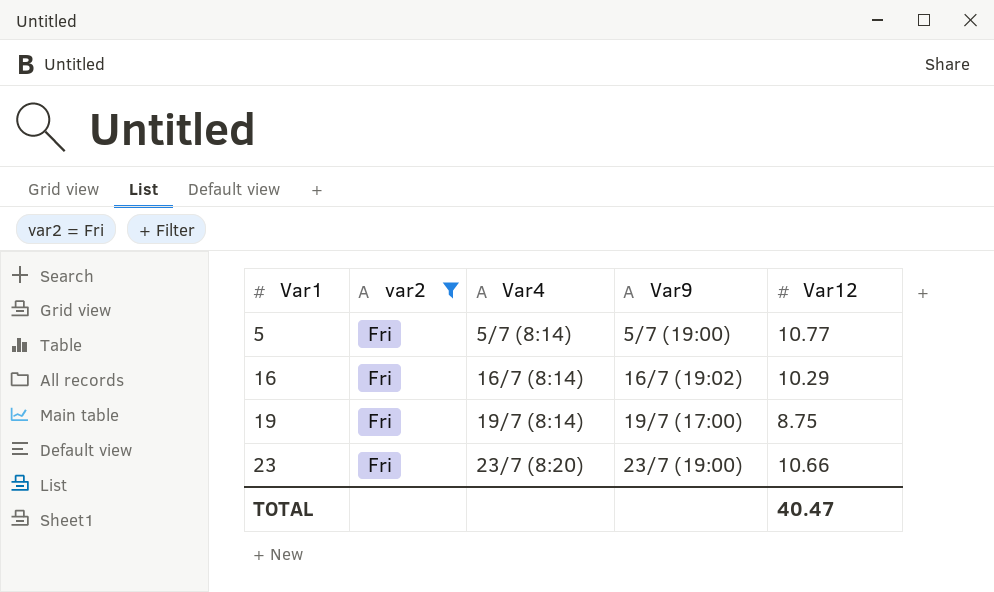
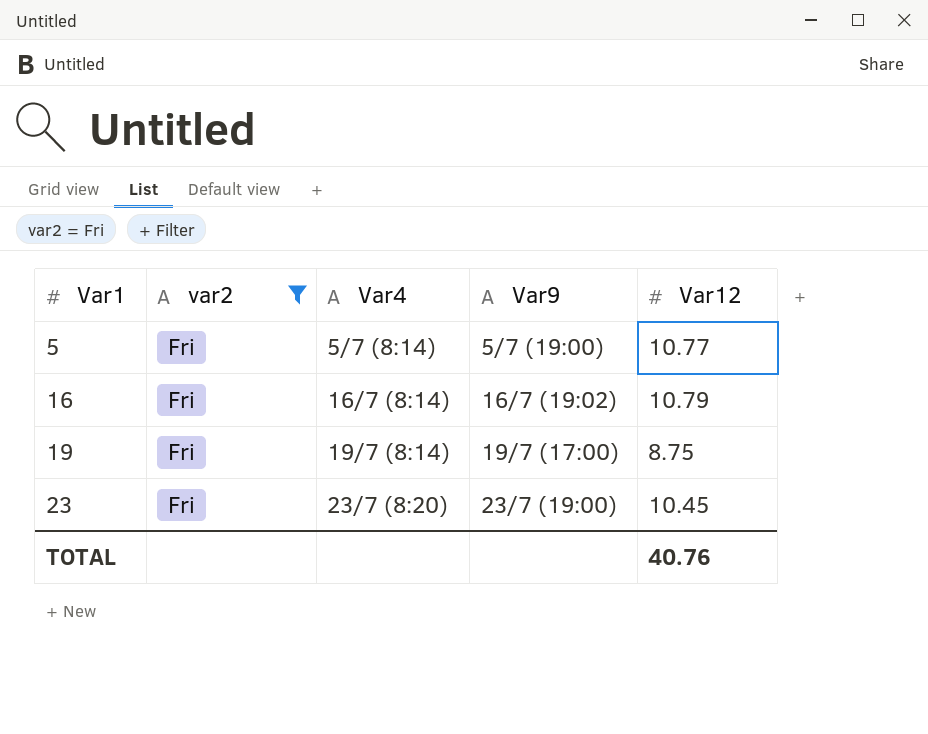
16 | Var12: 10.29 -> 10.79
23 | Var12: 10.66 -> 10.45
TOTAL | Var12: 40.47 -> 40.76

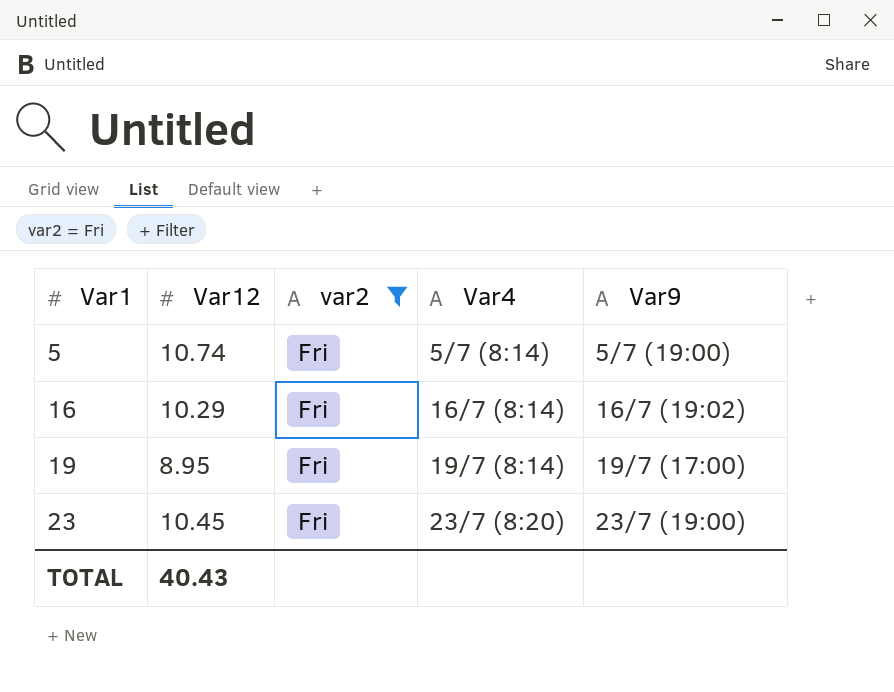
column Var12 | position: 5 -> 2
5 | Var12: 10.77 -> 10.74
16 | Var12: 10.79 -> 10.29
19 | Var12: 8.75 -> 8.95
TOTAL | Var12: 40.76 -> 40.43

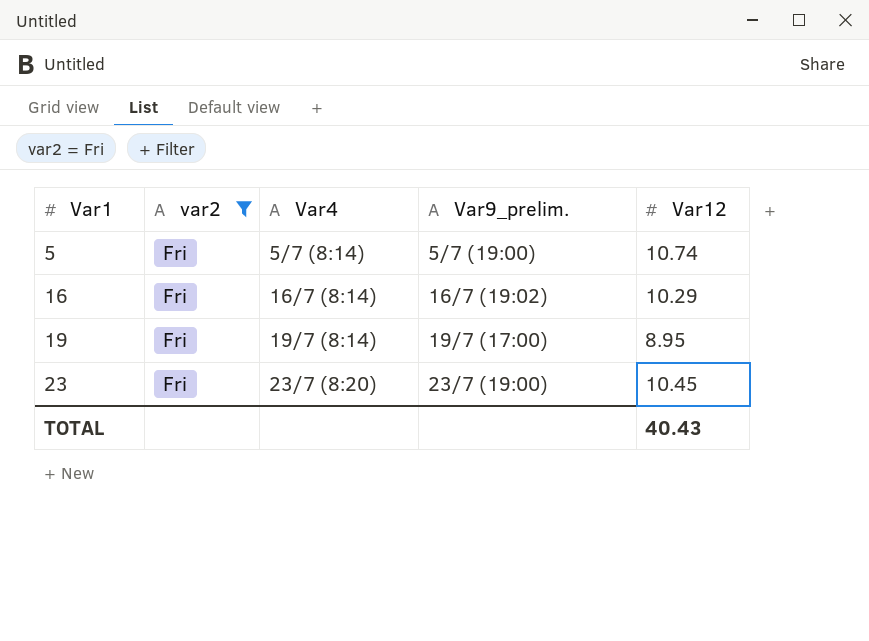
column name: Var9 -> Var9_prelim.
column Var12 | position: 2 -> 5

